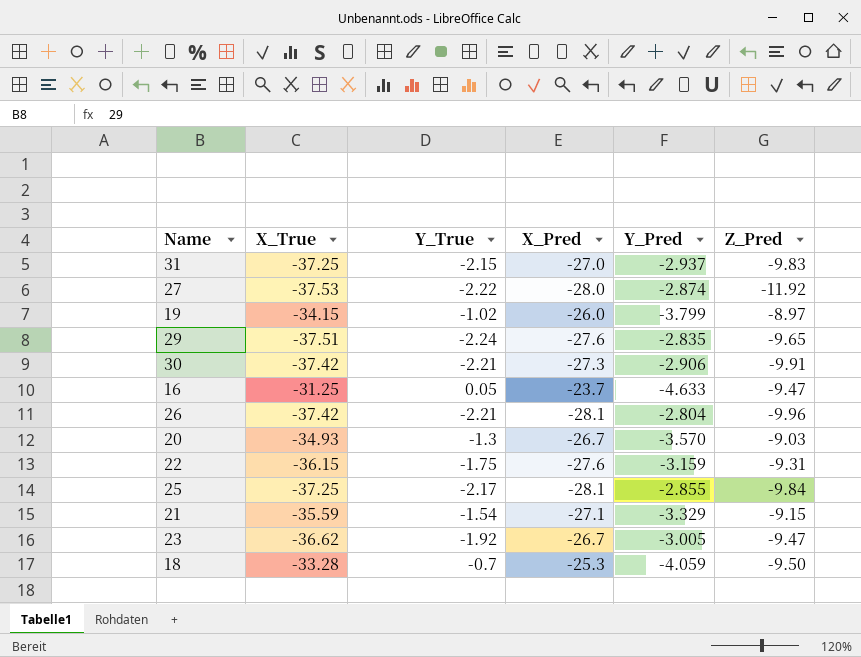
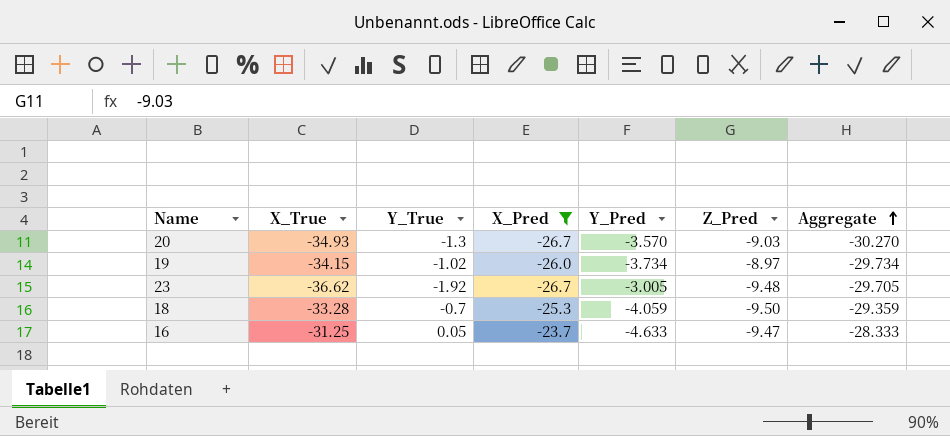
filter: none -> X_Pred >= -26.7
row order: none -> Aggregate ascending
column Aggregate | formula: none -> [X_Pred] + [Y_Pred]
19 | Y_Pred: -3.799 -> -3.734
23 | Z_Pred: -9.47 -> -9.48

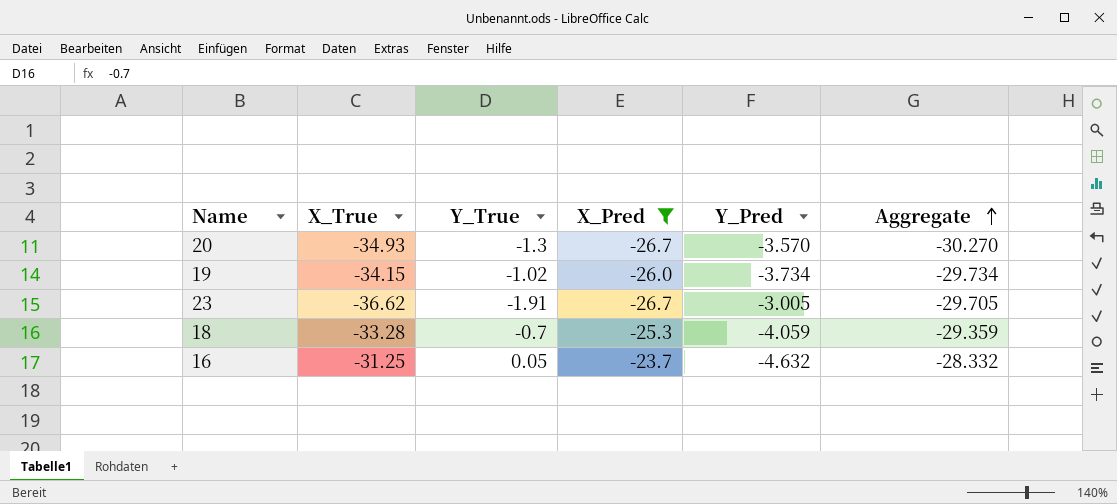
column Z_Pred | position: 6 -> none
23 | Y_True: -1.92 -> -1.91
16 | Y_Pred: -4.633 -> -4.632
16 | Aggregate: -28.333 -> -28.332

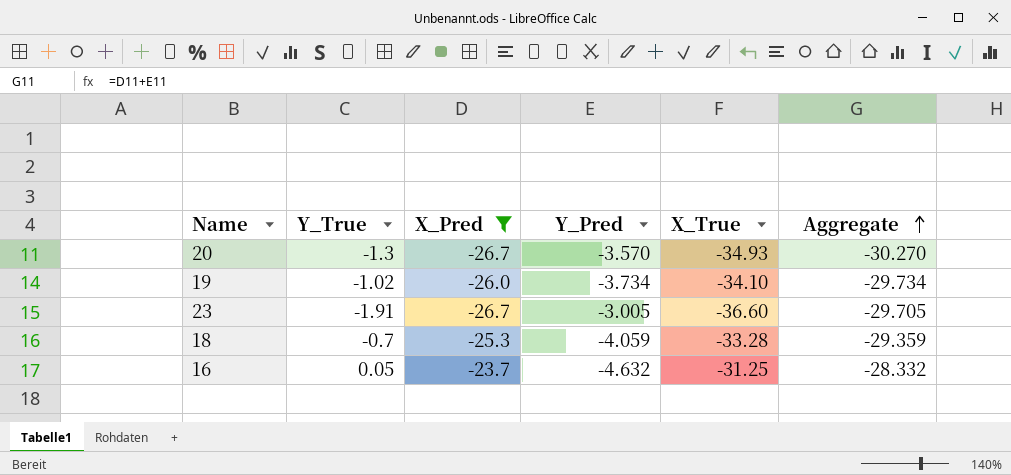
column X_True | position: 2 -> 5
19 | X_True: -34.15 -> -34.10
23 | X_True: -36.62 -> -36.60

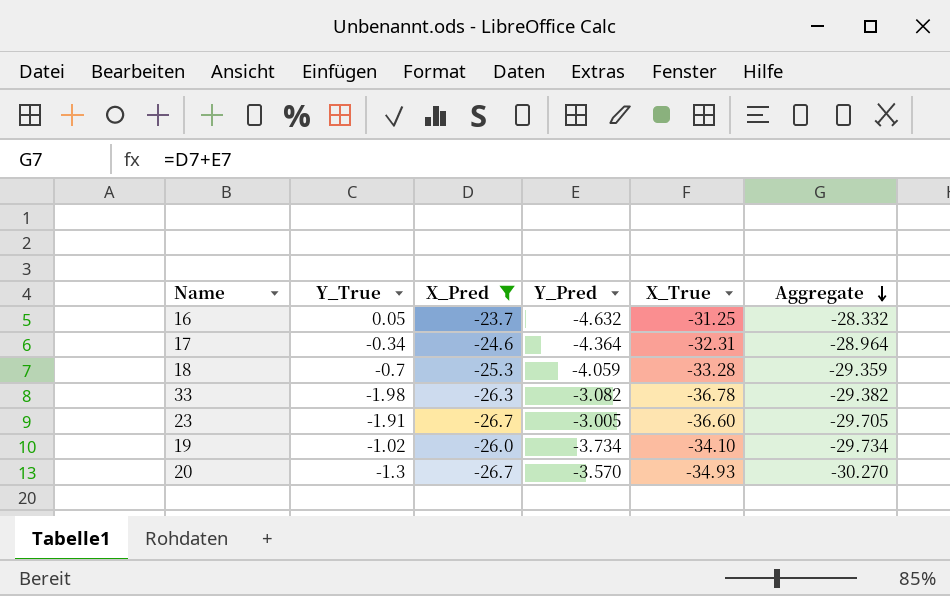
row order: Aggregate ascending -> Aggregate descending
row 17: none -> -0.34 | -24.6 | -4.364 | -32.31 | -28.964
row 33: none -> -1.98 | -26.3 | -3.082 | -36.78 | -29.382

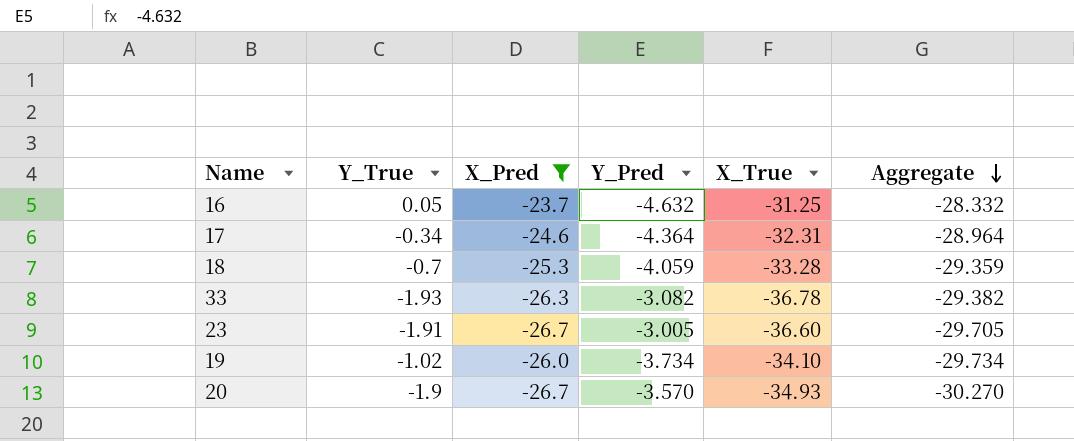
33 | Y_True: -1.98 -> -1.93
20 | Y_True: -1.3 -> -1.9

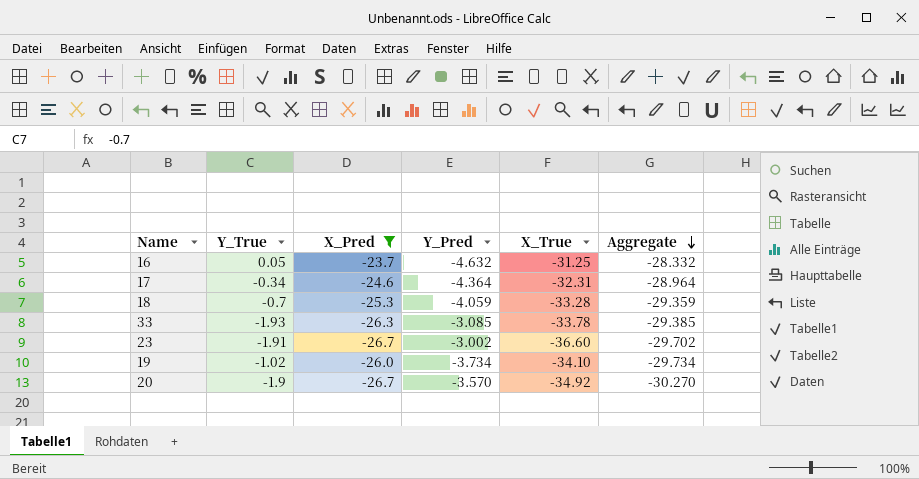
33 | Y_Pred: -3.082 -> -3.085
33 | X_True: -36.78 -> -33.78
33 | Aggregate: -29.382 -> -29.385
23 | Y_Pred: -3.005 -> -3.002
23 | Aggregate: -29.705 -> -29.702
20 | X_True: -34.93 -> -34.92

